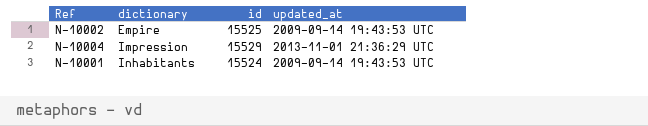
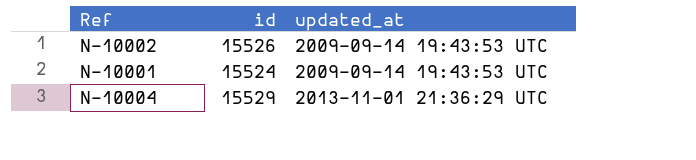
row order: dictionary ascending -> updated_at ascending
column dictionary | position: 2 -> none
N-10002 | id: 15525 -> 15526

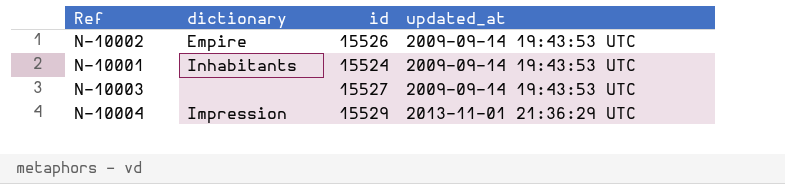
column dictionary | position: none -> 2
row N-10003: none -> none | 15527 | 2009-09-14 19:43:53 UTC

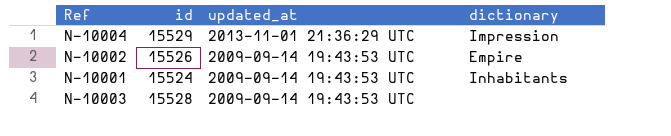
row order: updated_at ascending -> updated_at descending
column dictionary | position: 2 -> 4
N-10003 | id: 15527 -> 15528

